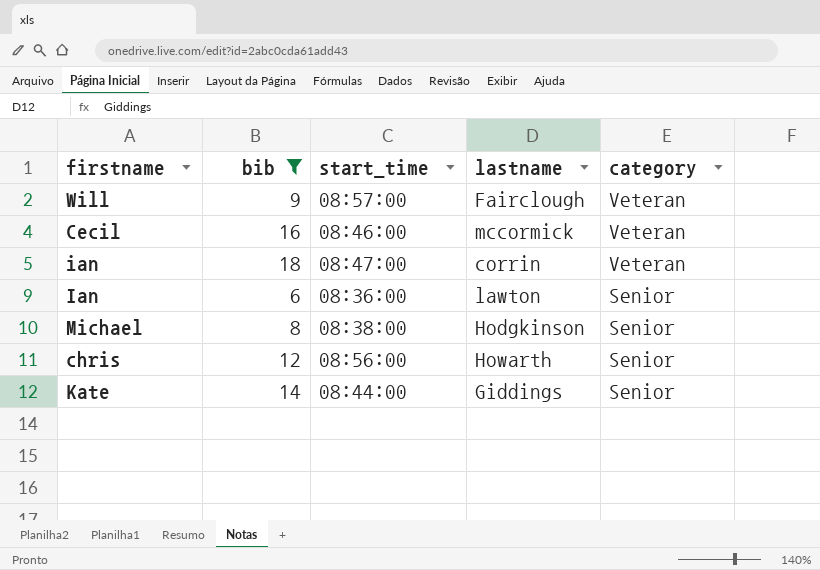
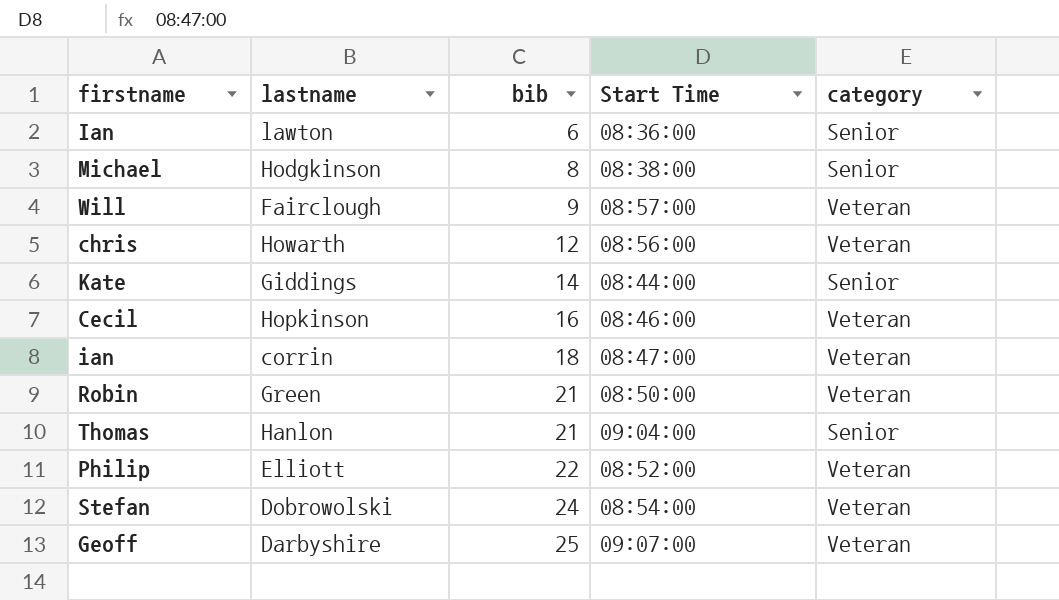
filter: bib <= 18 -> none
row order: category descending -> bib ascending
column lastname | position: 4 -> 2
column name: start_time -> Start Time
chris | category: Senior -> Veteran
Cecil | lastname: mccormick -> Hopkinson

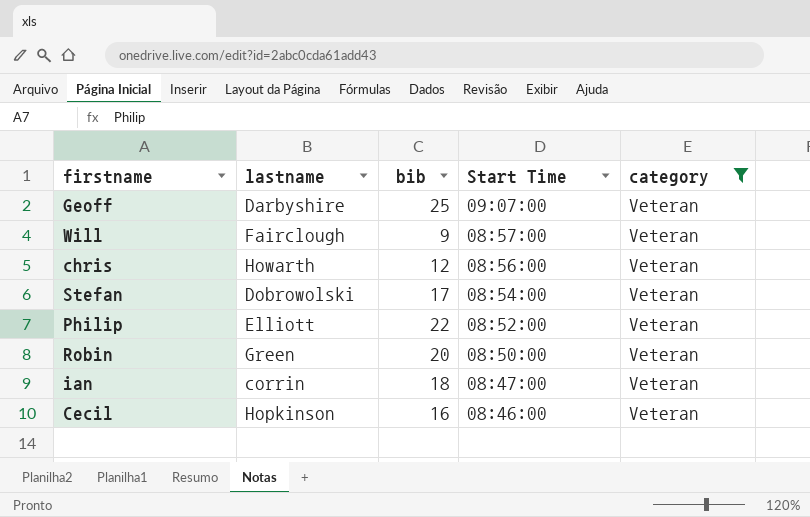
filter: none -> category = Veteran
row order: bib ascending -> Start Time descending
Stefan | bib: 24 -> 17
Robin | bib: 21 -> 20

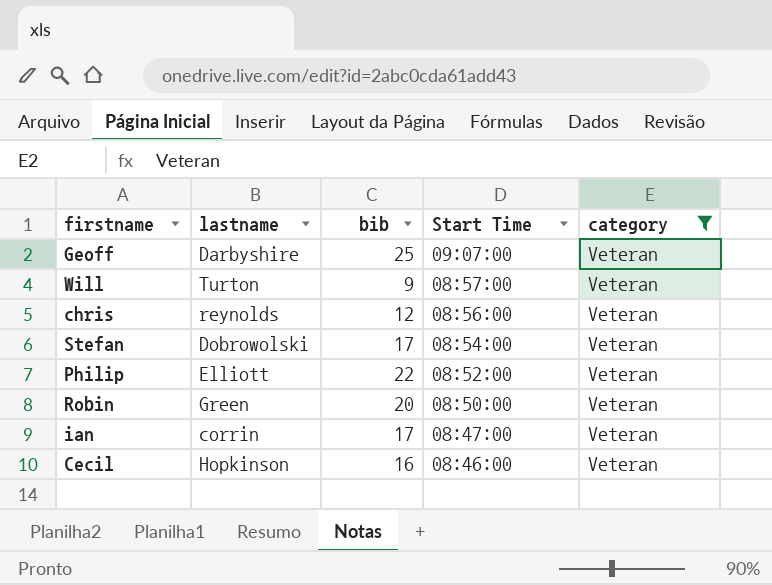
Will | lastname: Fairclough -> Turton
chris | lastname: Howarth -> reynolds
ian | bib: 18 -> 17

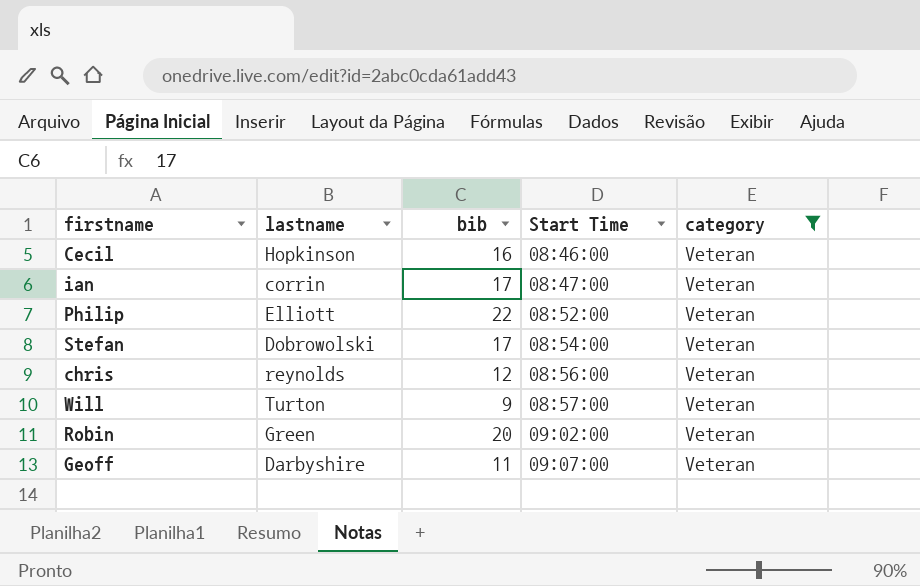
row order: Start Time descending -> Start Time ascending
Robin | Start Time: 08:50:00 -> 09:02:00
Geoff | bib: 25 -> 11

